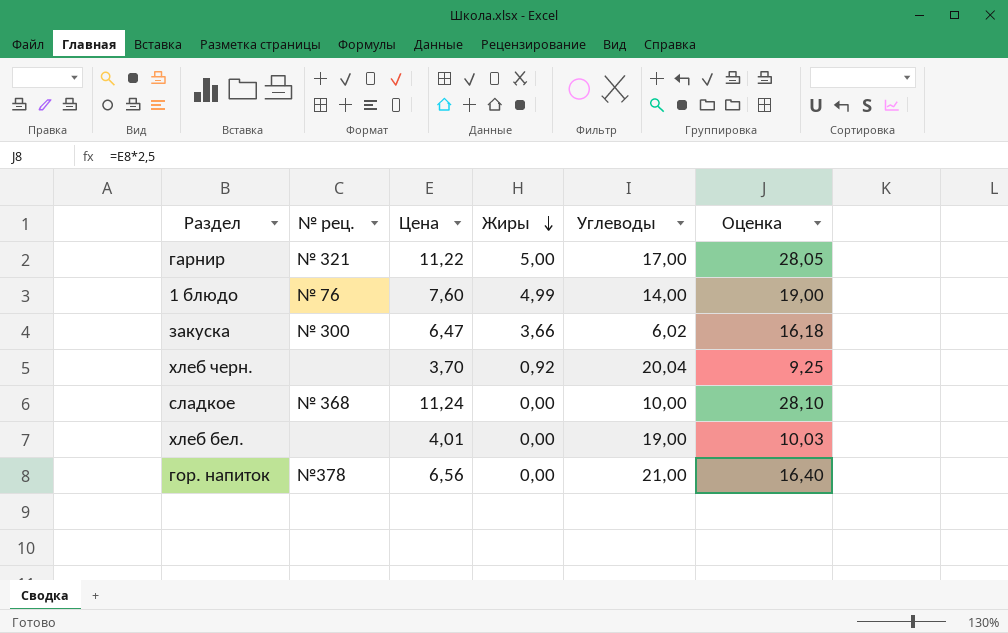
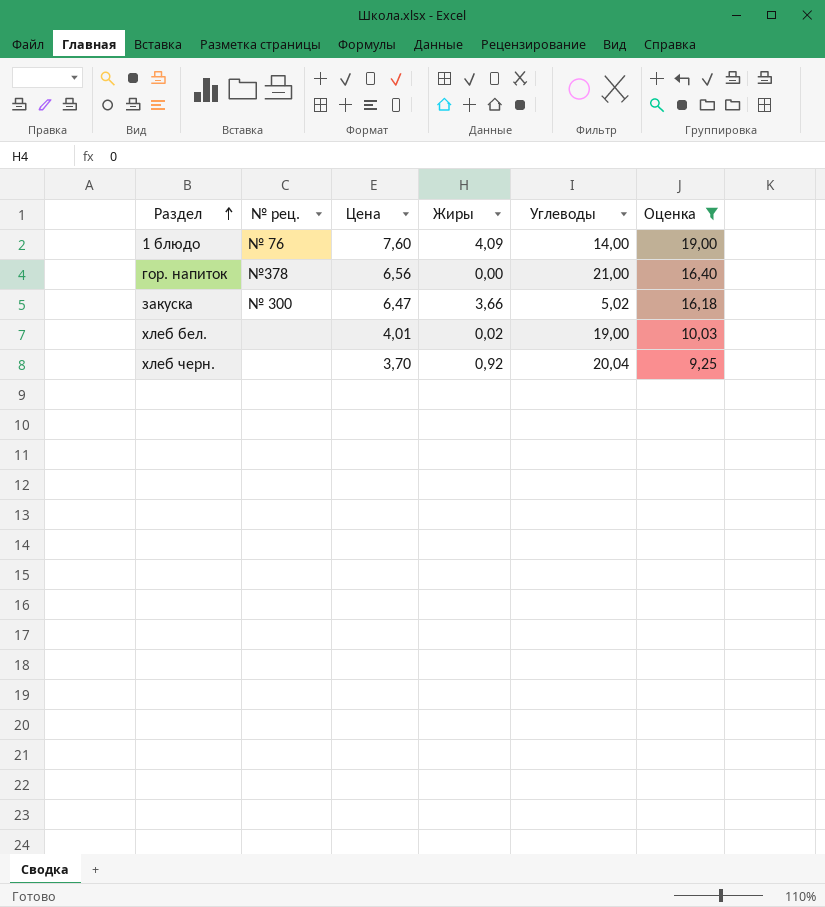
filter: none -> Оценка <= 19,00
row order: Жиры descending -> Раздел ascending
1 блюдо | Жиры: 4,99 -> 4,09
закуска | Углеводы: 6,02 -> 5,02
хлеб бел. | Жиры: 0,00 -> 0,02

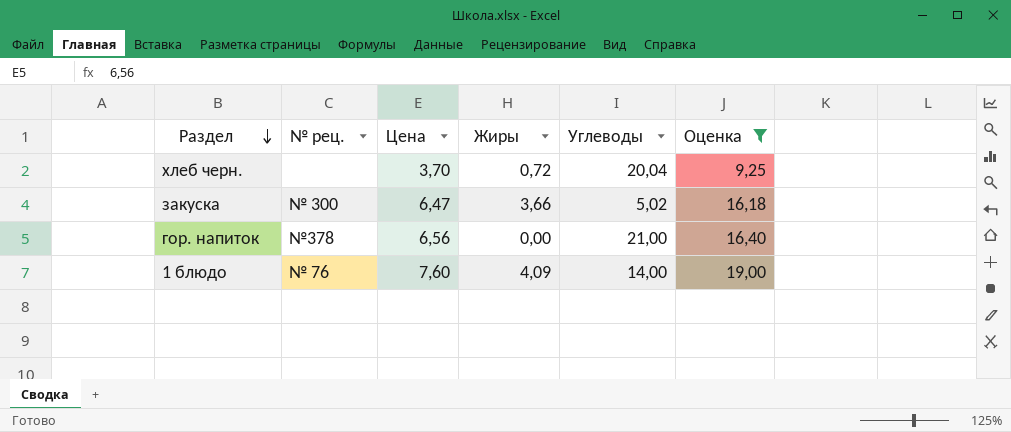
row order: Раздел ascending -> Раздел descending
row хлеб бел.: none | 4,01 | 0,02 | 19,00 | 10,03 -> none
хлеб черн. | Жиры: 0,92 -> 0,72

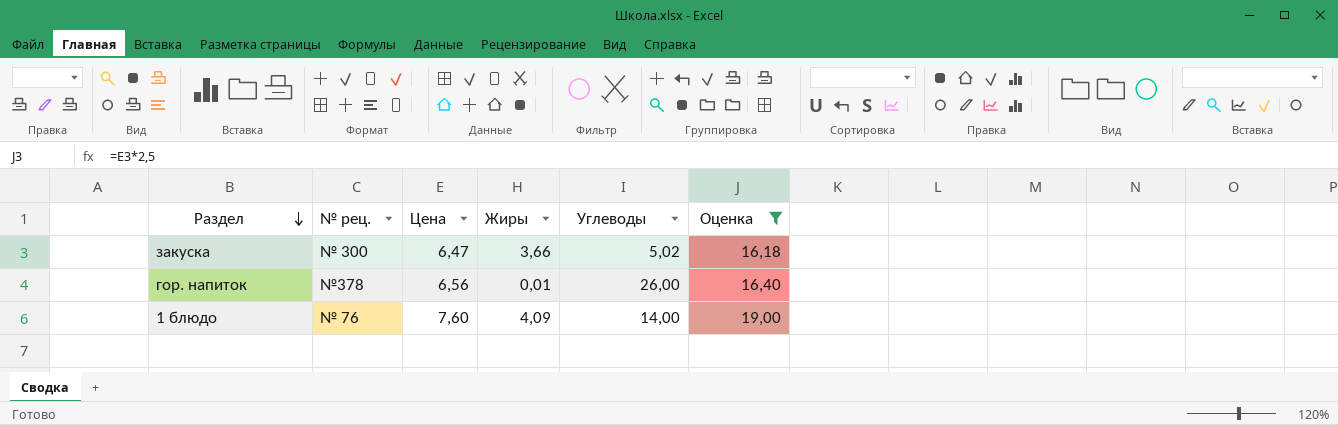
row хлеб черн.: none | 3,70 | 0,72 | 20,04 | 9,25 -> none
гор. напиток | Жиры: 0,00 -> 0,01
гор. напиток | Углеводы: 21,00 -> 26,00

